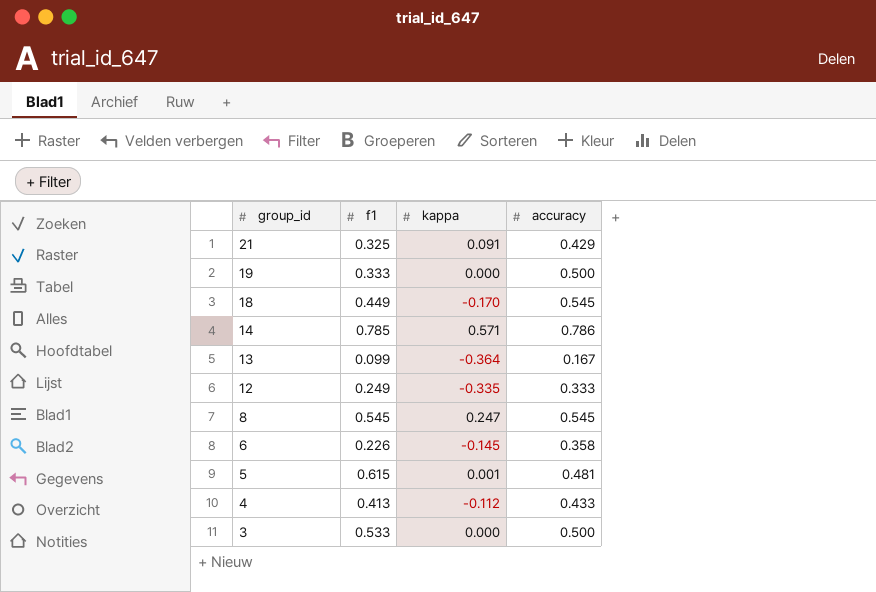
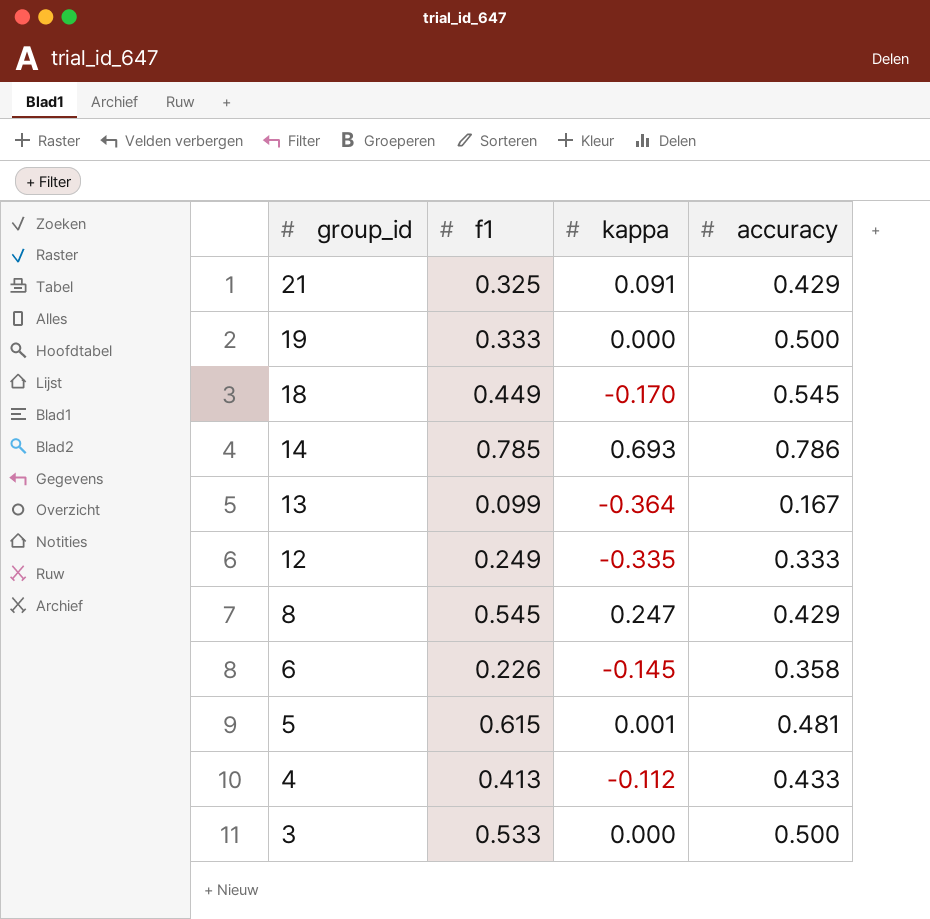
14 | kappa: 0.571 -> 0.693
8 | accuracy: 0.545 -> 0.429

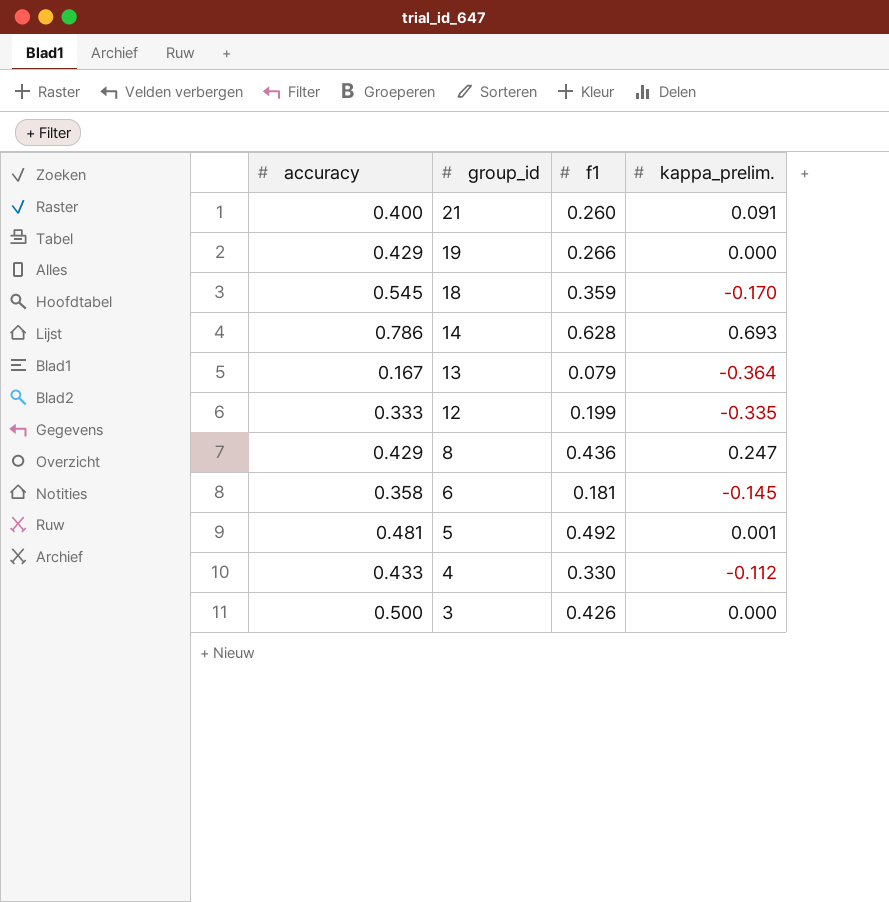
column accuracy | position: 4 -> 1
column name: kappa -> kappa_prelim.
21 | accuracy: 0.429 -> 0.400
21 | f1: 0.325 -> 0.260
19 | accuracy: 0.500 -> 0.429
19 | f1: 0.333 -> 0.266
18 | f1: 0.449 -> 0.359
14 | f1: 0.785 -> 0.628
13 | f1: 0.099 -> 0.079
12 | f1: 0.249 -> 0.199
8 | f1: 0.545 -> 0.436
6 | f1: 0.226 -> 0.181
5 | f1: 0.615 -> 0.492
4 | f1: 0.413 -> 0.330
3 | f1: 0.533 -> 0.426

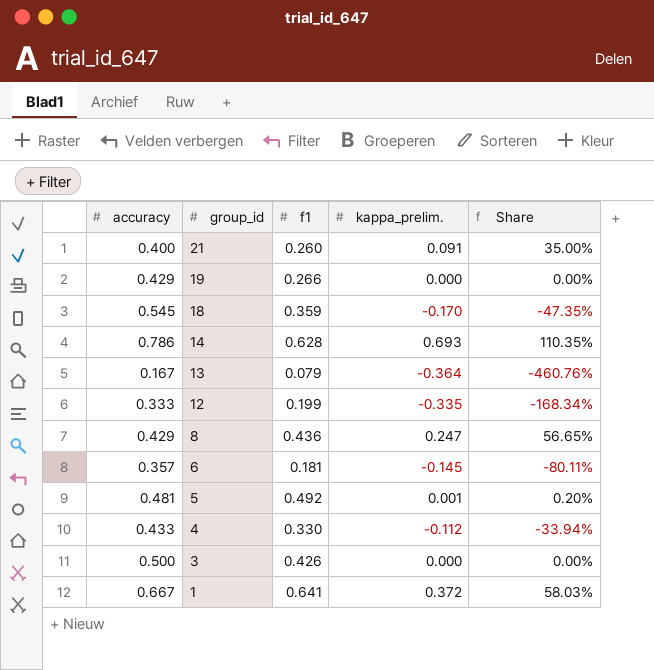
column Share | formula: none -> [kappa_prelim.] / [f1]
6 | accuracy: 0.358 -> 0.357
row 1: none -> 0.667 | 0.641 | 0.372 | 58.03%

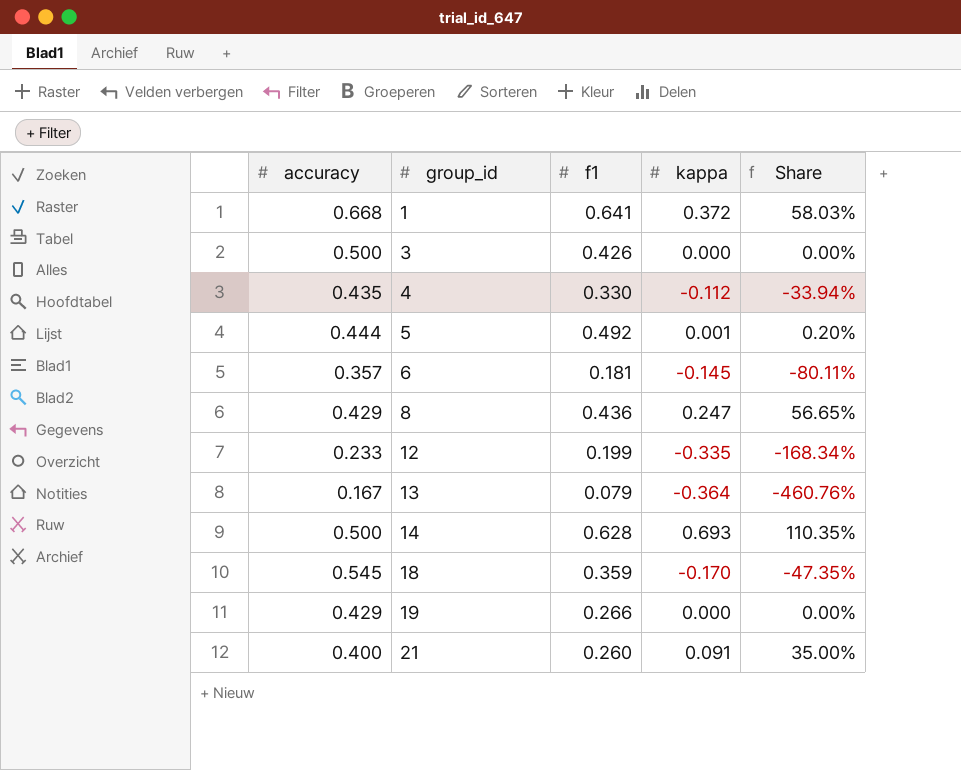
row order: group_id descending -> group_id ascending
column name: kappa_prelim. -> kappa
1 | accuracy: 0.667 -> 0.668
4 | accuracy: 0.433 -> 0.435
5 | accuracy: 0.481 -> 0.444
12 | accuracy: 0.333 -> 0.233
14 | accuracy: 0.786 -> 0.500

